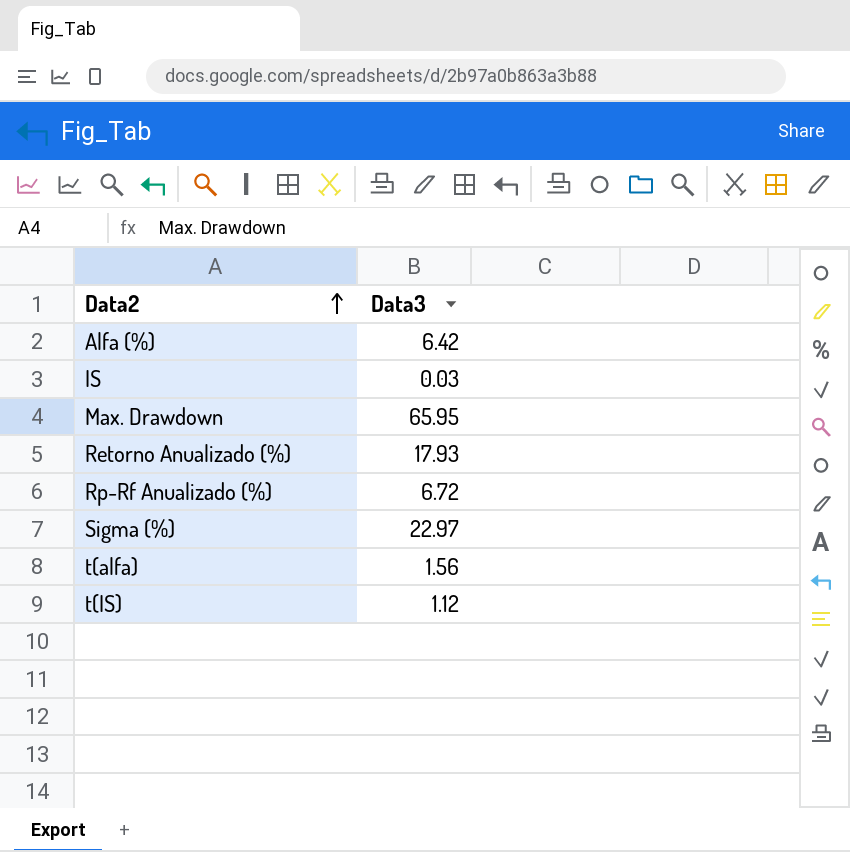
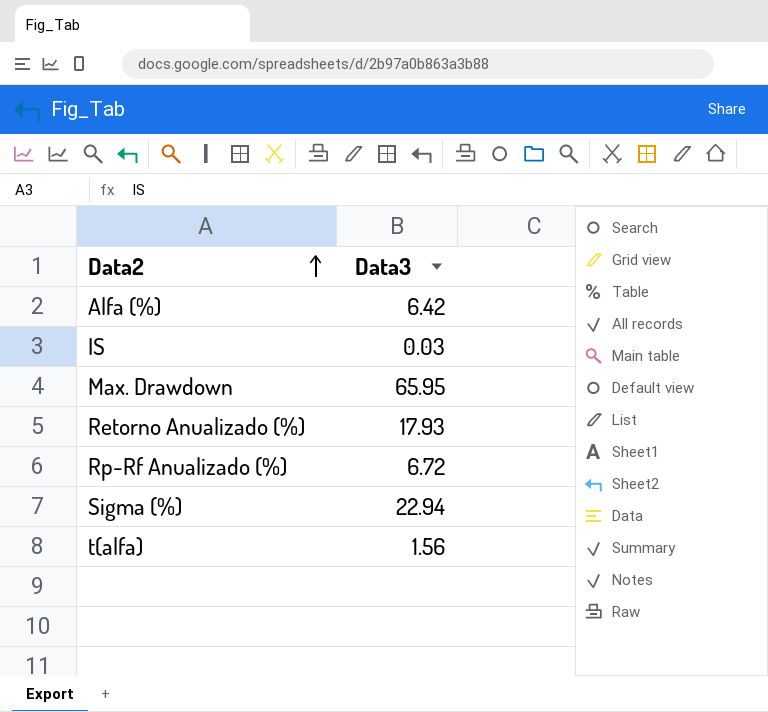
row t(IS): 1.12 -> none
Sigma (%) | Data3: 22.97 -> 22.94

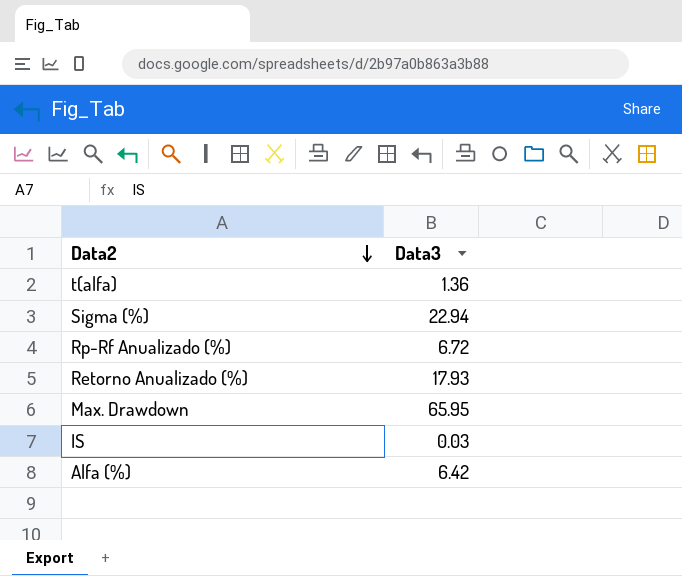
row order: Data2 ascending -> Data2 descending
t(alfa) | Data3: 1.56 -> 1.36

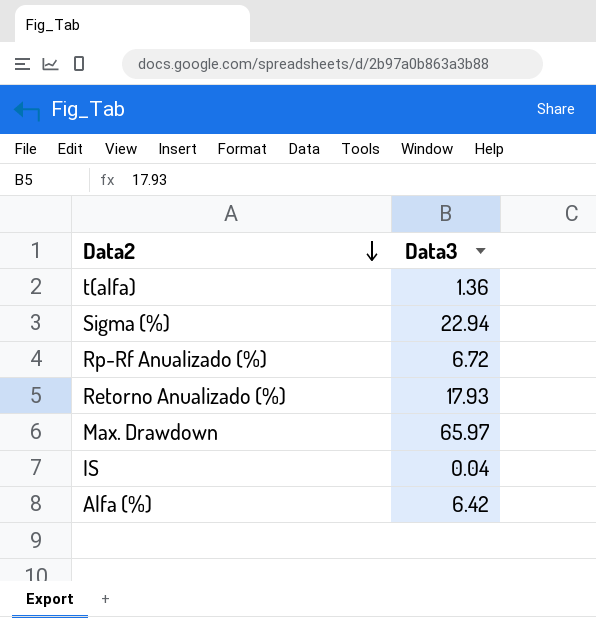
Max. Drawdown | Data3: 65.95 -> 65.97
IS | Data3: 0.03 -> 0.04

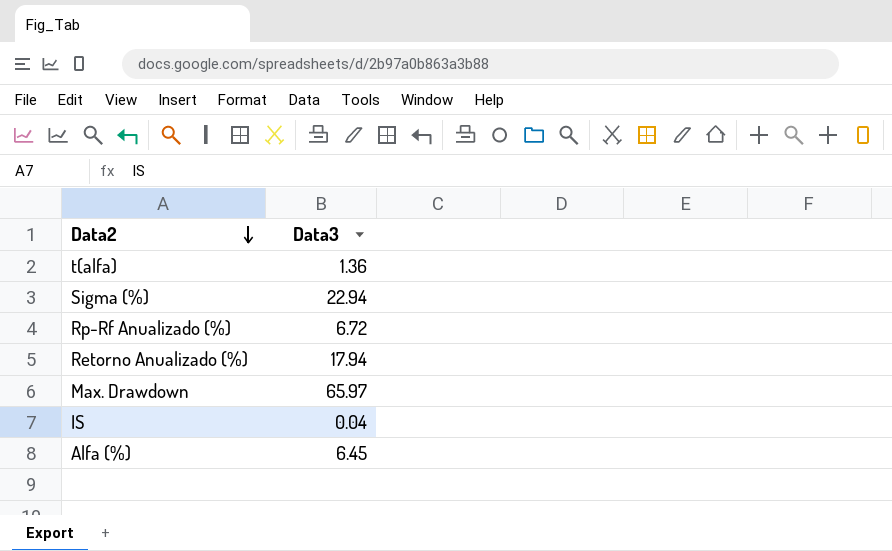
Retorno Anualizado (%) | Data3: 17.93 -> 17.94
Alfa (%) | Data3: 6.42 -> 6.45

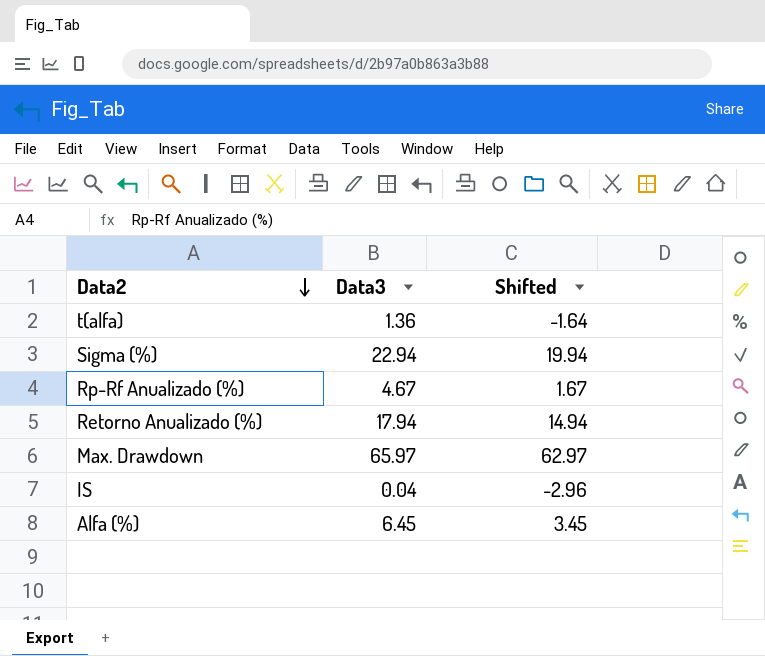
column Shifted | formula: none -> [Data3] - 3
Rp-Rf Anualizado (%) | Data3: 6.72 -> 4.67

